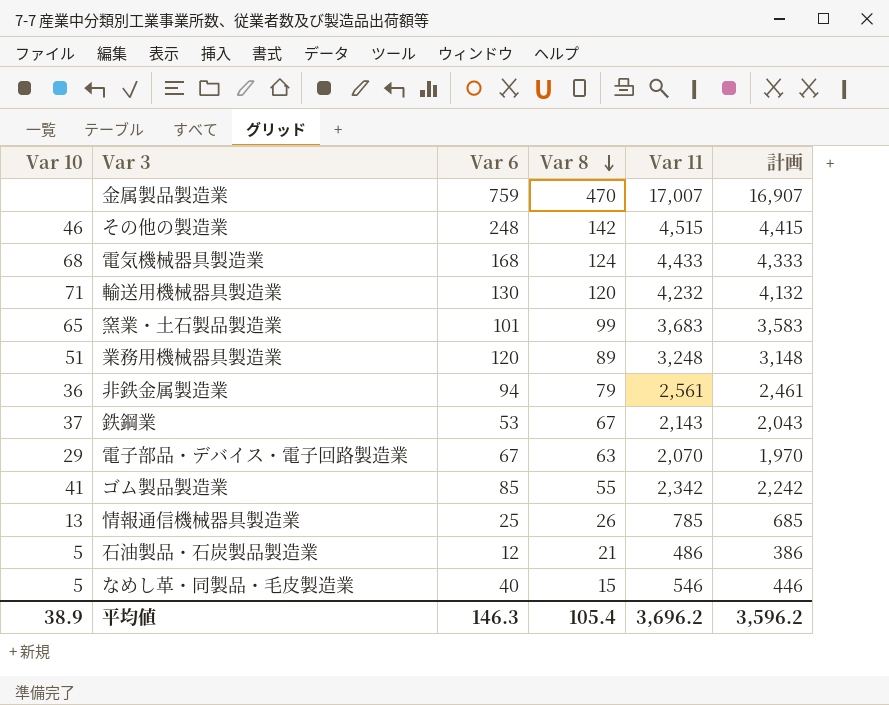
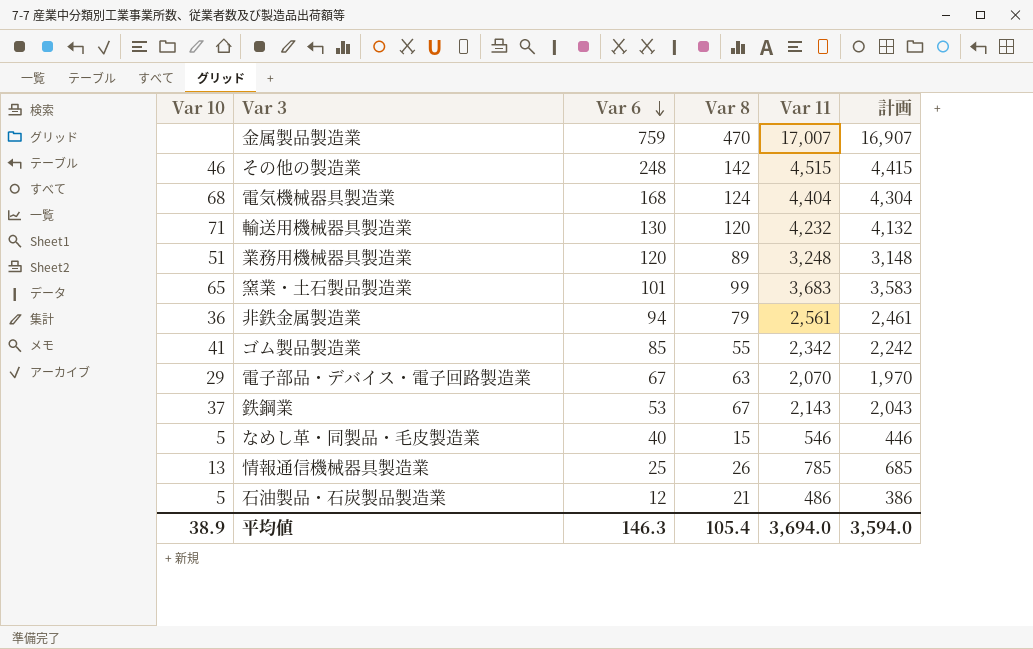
row order: Var 8 descending -> Var 6 descending
電気機械器具製造業 | Var 11: 4,433 -> 4,404
電気機械器具製造業 | 計画: 4,333 -> 4,304
平均値 | Var 11: 3,696.2 -> 3,694.0
平均値 | 計画: 3,596.2 -> 3,594.0

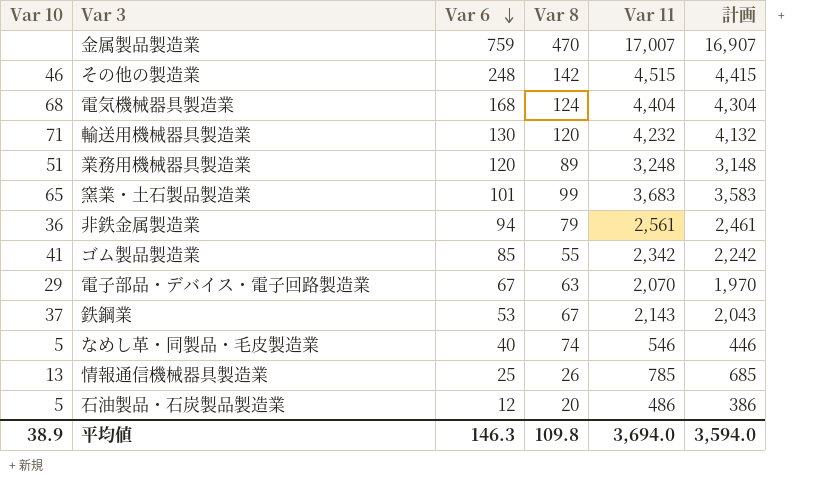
なめし革・同製品・毛皮製造業 | Var 8: 15 -> 74
石油製品・石炭製品製造業 | Var 8: 21 -> 20
平均値 | Var 8: 105.4 -> 109.8

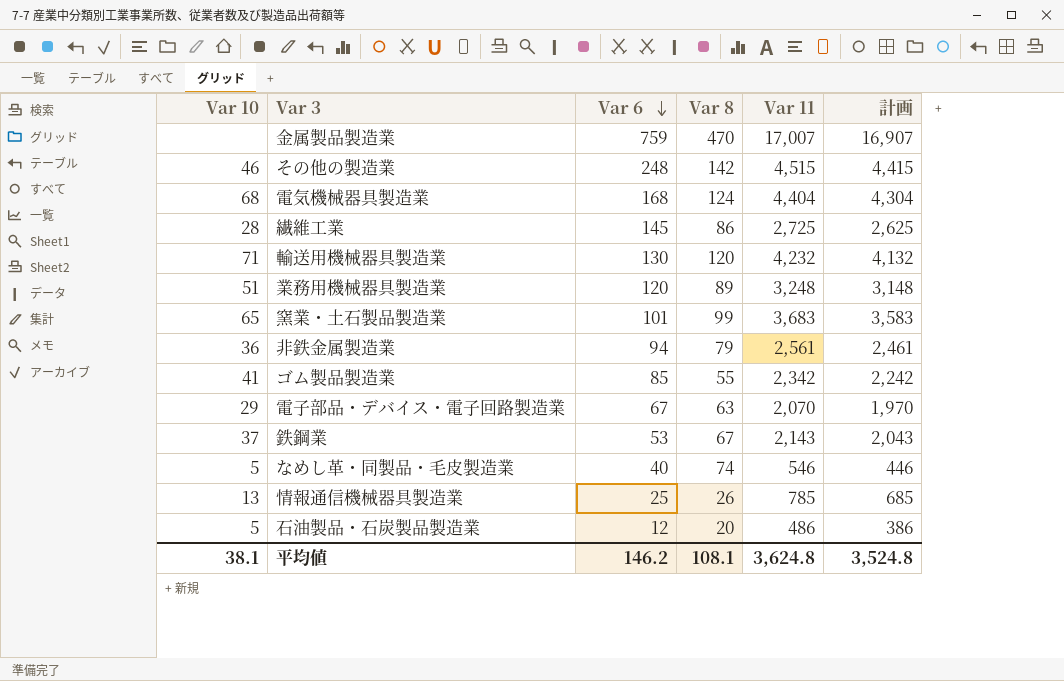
row 繊維工業: none -> 28 | 145 | 86 | 2,725 | 2,625
平均値 | Var 10: 38.9 -> 38.1
平均値 | Var 6: 146.3 -> 146.2
平均値 | Var 8: 109.8 -> 108.1
平均値 | Var 11: 3,694.0 -> 3,624.8
平均値 | 計画: 3,594.0 -> 3,524.8

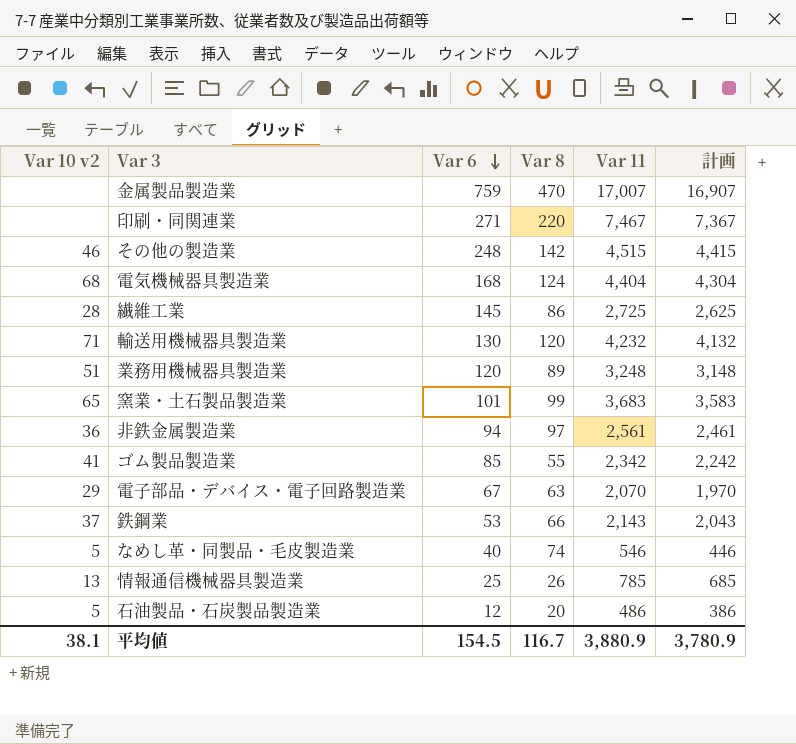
column name: Var 10 -> Var 10 v2
row 印刷・同関連業: none -> none | 271 | 220 | 7,467 | 7,367
非鉄金属製造業 | Var 8: 79 -> 97
鉄鋼業 | Var 8: 67 -> 66
平均値 | Var 6: 146.2 -> 154.5
平均値 | Var 8: 108.1 -> 116.7
平均値 | Var 11: 3,624.8 -> 3,880.9
平均値 | 計画: 3,524.8 -> 3,780.9

